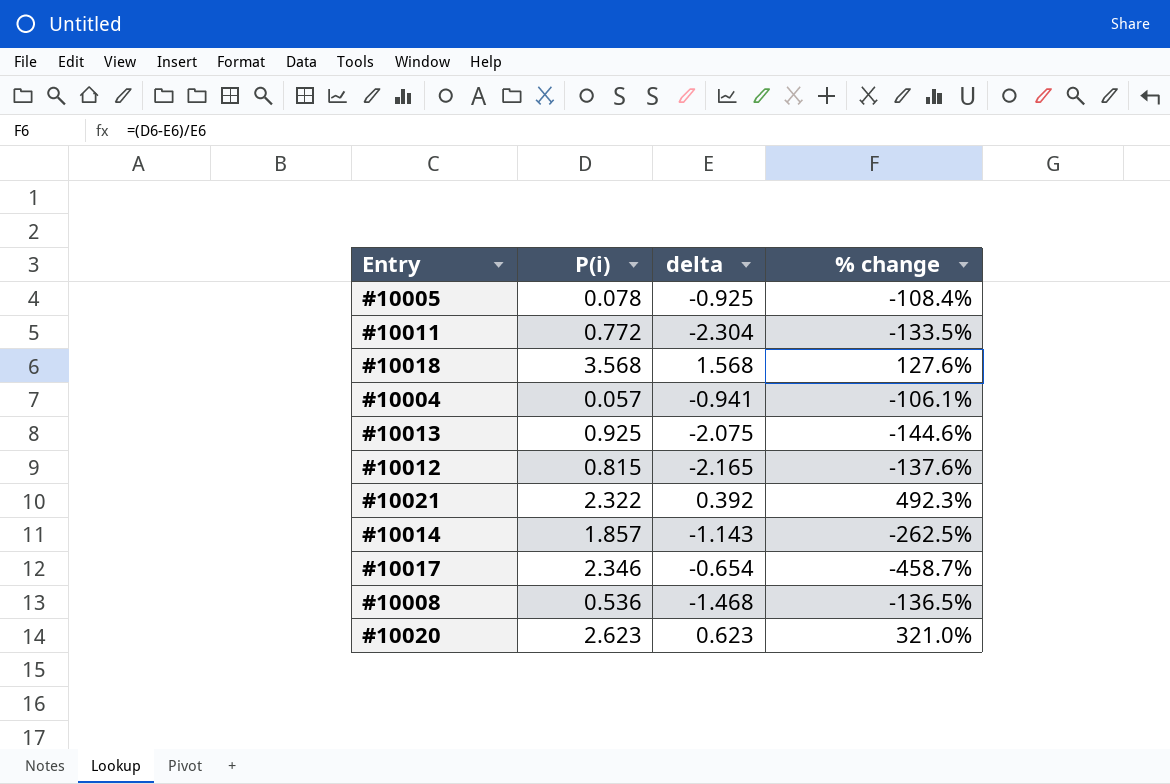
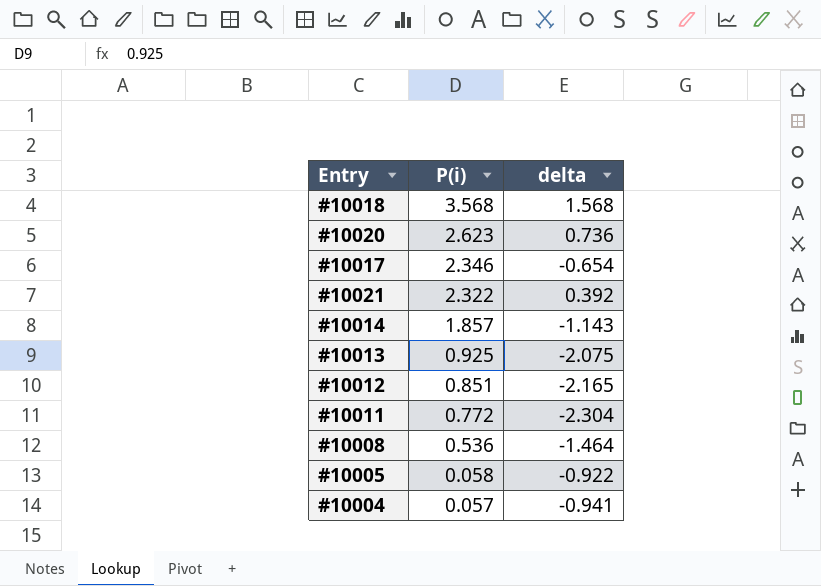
row order: none -> P(i) descending
column % change | formula: ([P(i)] - [delta]) / [delta] -> none
#10020 | delta: 0.623 -> 0.736
#10012 | P(i): 0.815 -> 0.851
#10008 | delta: -1.468 -> -1.464
#10005 | P(i): 0.078 -> 0.058
#10005 | delta: -0.925 -> -0.922

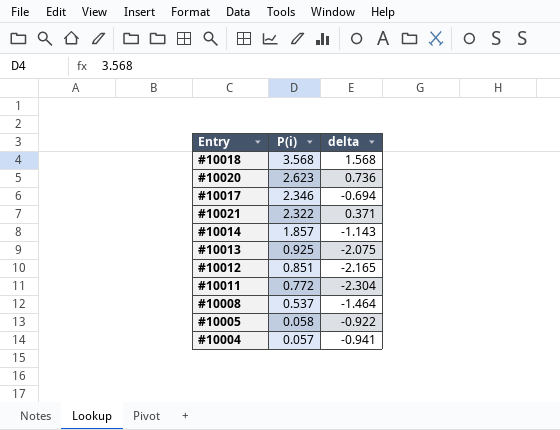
#10017 | delta: -0.654 -> -0.694
#10021 | delta: 0.392 -> 0.371
#10008 | P(i): 0.536 -> 0.537

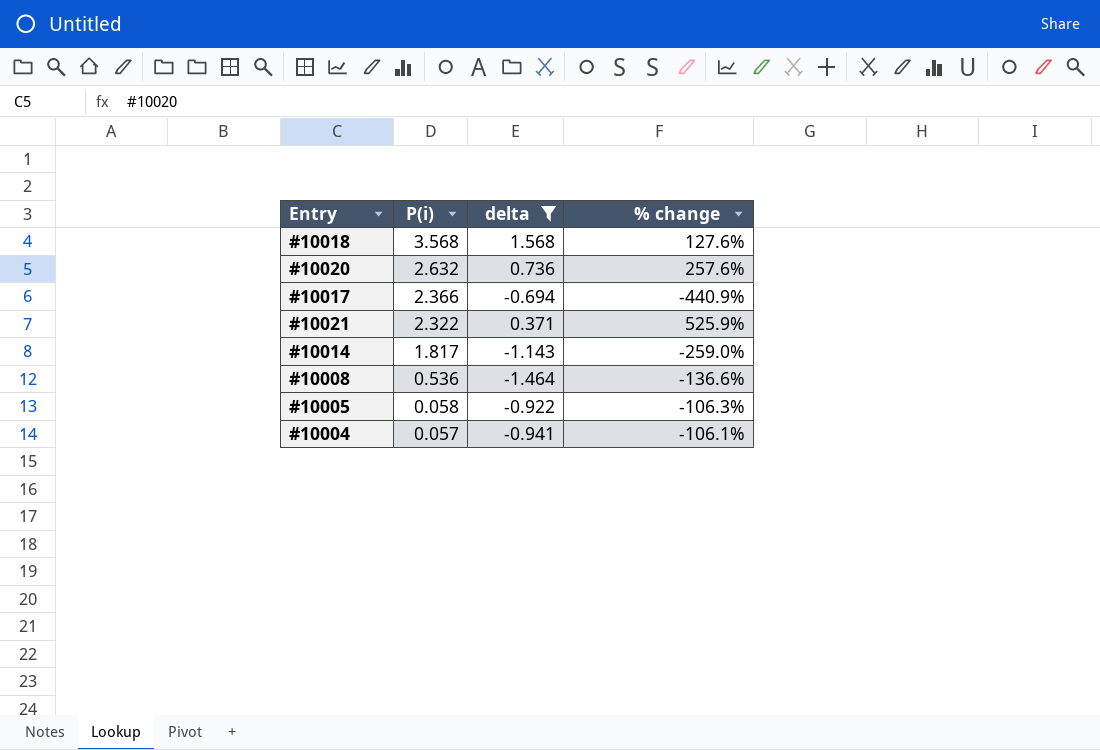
filter: none -> delta >= -1.464
column % change | formula: none -> ([P(i)] - [delta]) / [delta]
#10020 | P(i): 2.623 -> 2.632
#10017 | P(i): 2.346 -> 2.366
#10014 | P(i): 1.857 -> 1.817
#10008 | P(i): 0.537 -> 0.536

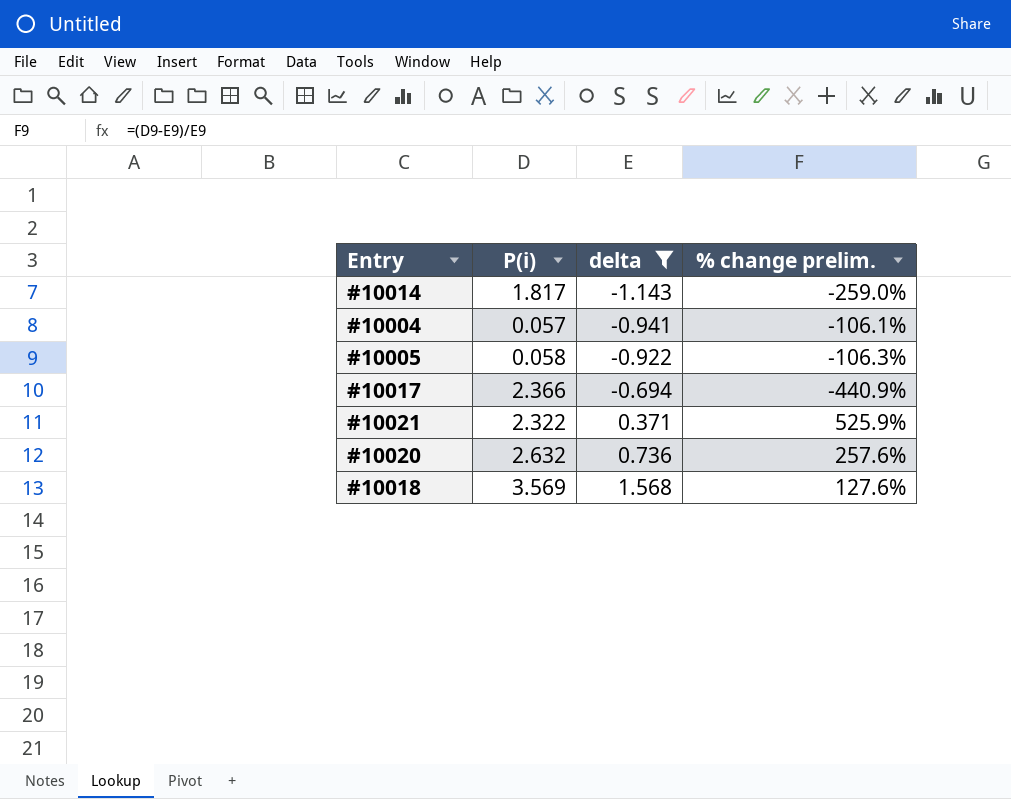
row order: P(i) descending -> delta ascending
column name: % change -> % change prelim.
row #10008: 0.536 | -1.464 | -136.6% -> none
#10018 | P(i): 3.568 -> 3.569

